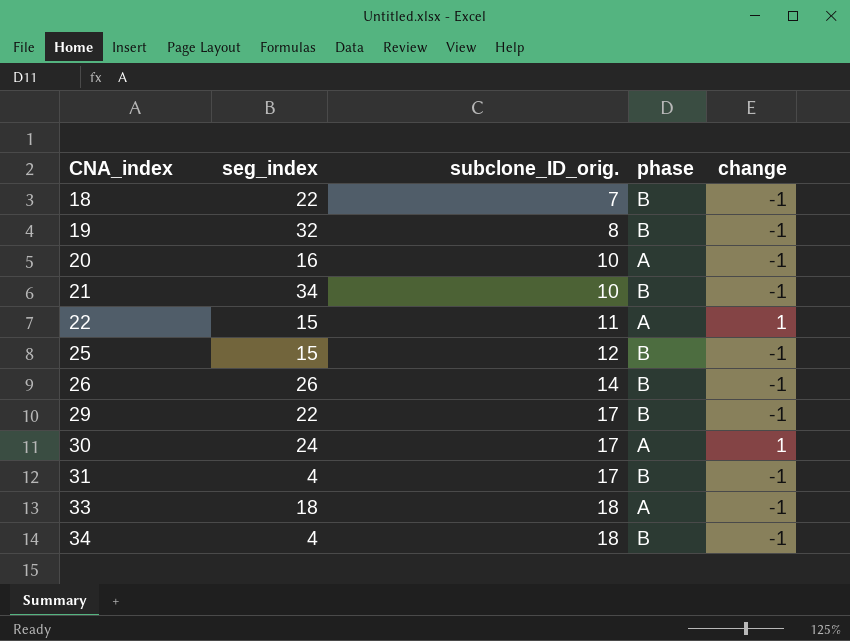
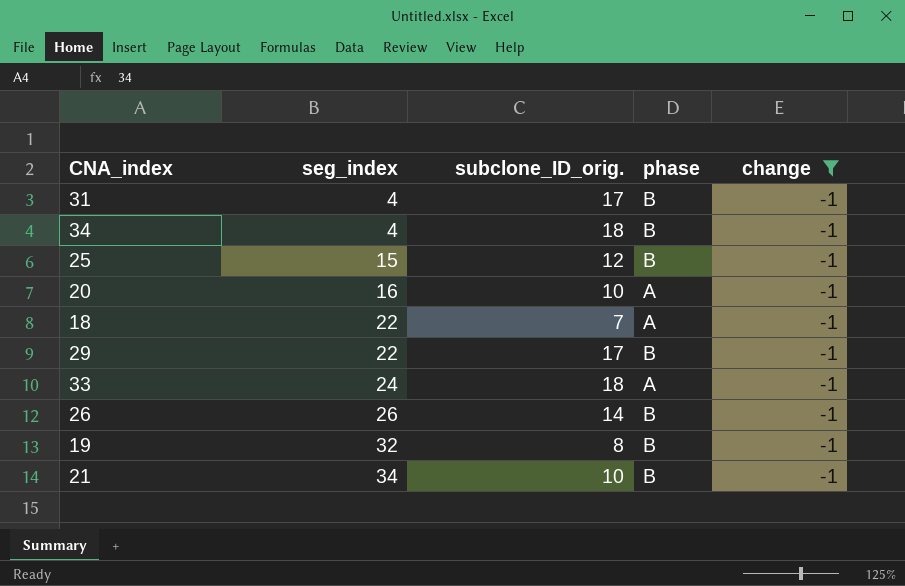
filter: none -> change = -1
row order: CNA_index ascending -> seg_index ascending
18 | phase: B -> A
33 | seg_index: 18 -> 24

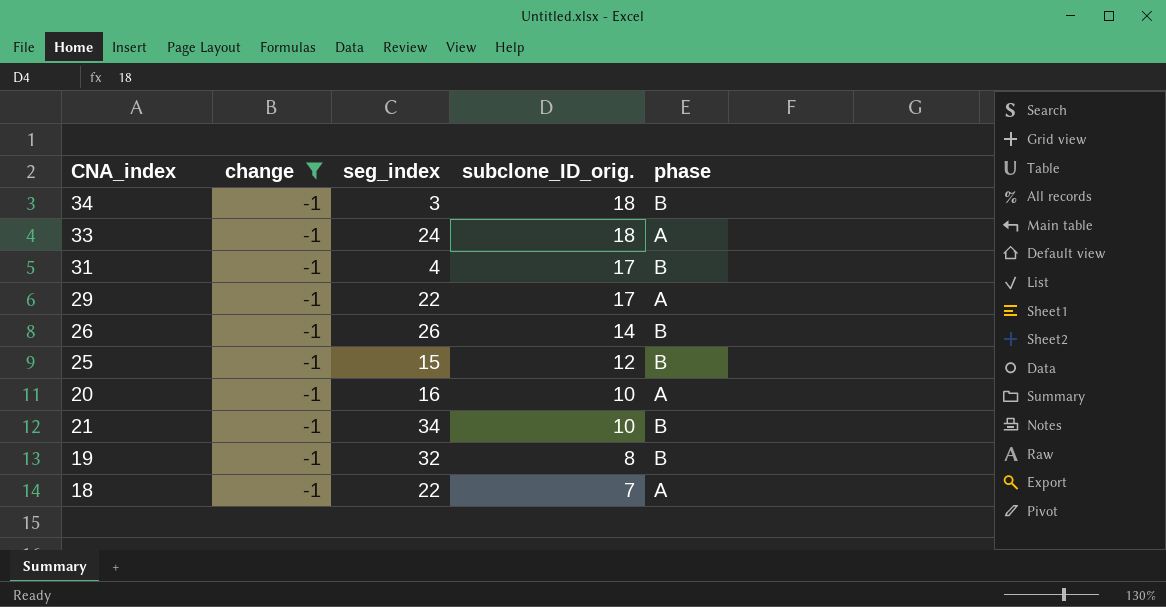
row order: seg_index ascending -> subclone_ID_orig. descending
column change | position: 5 -> 2
34 | seg_index: 4 -> 3
29 | phase: B -> A

